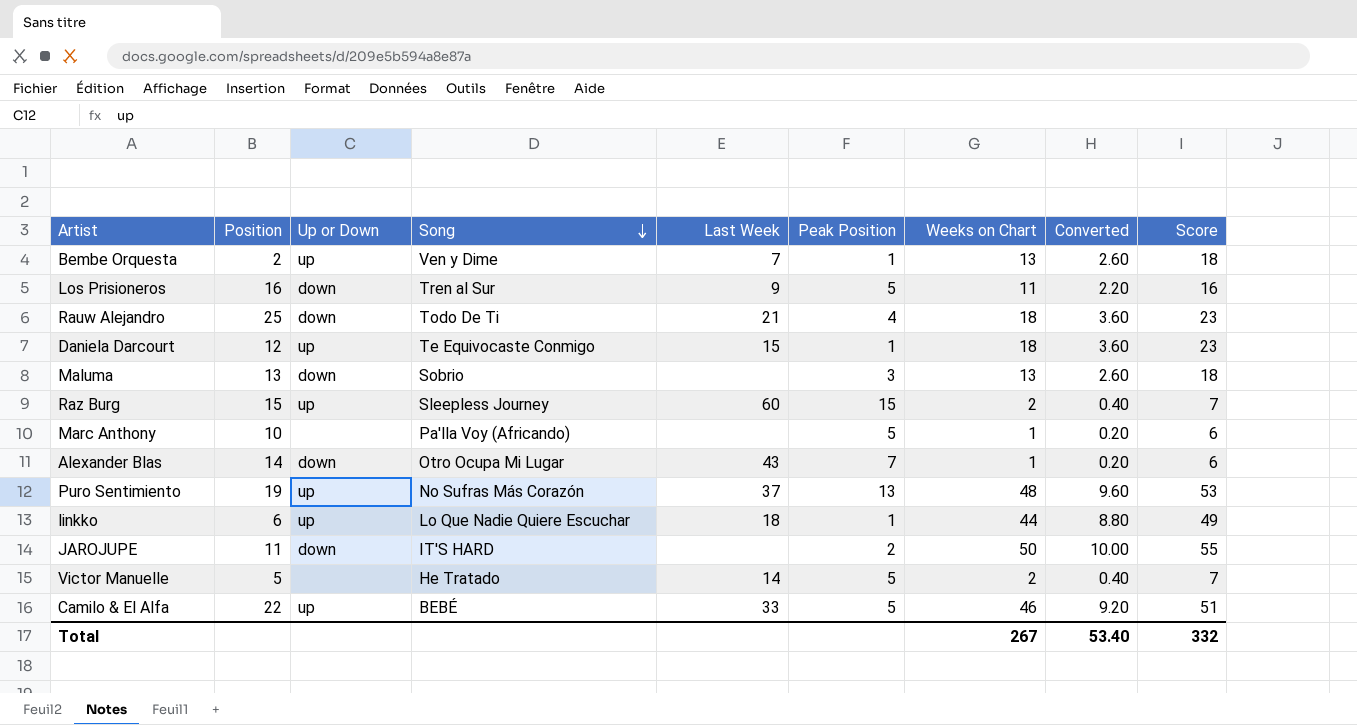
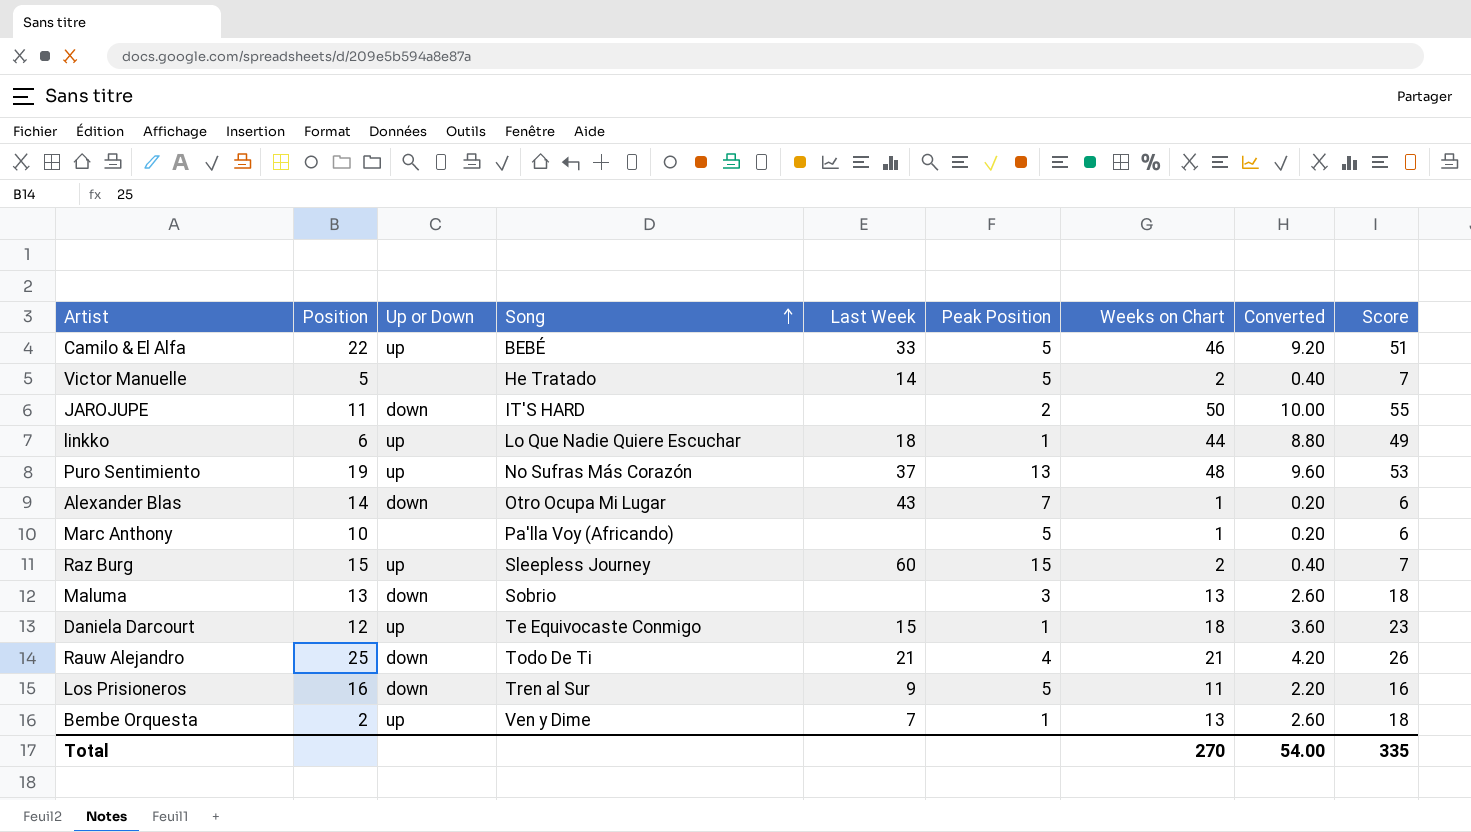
row order: Song descending -> Song ascending
Rauw Alejandro | Weeks on Chart: 18 -> 21
Rauw Alejandro | Converted: 3.60 -> 4.20
Rauw Alejandro | Score: 23 -> 26
Total | Weeks on Chart: 267 -> 270
Total | Converted: 53.40 -> 54.00
Total | Score: 332 -> 335

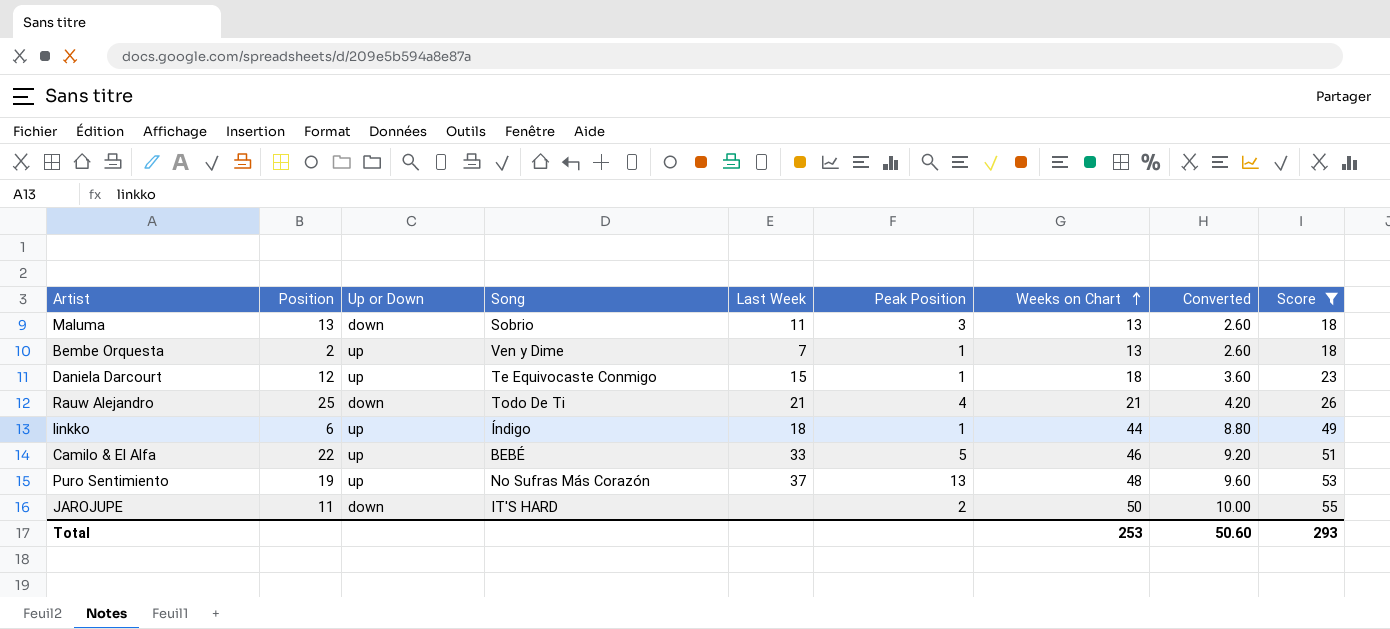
filter: none -> Score >= 18
row order: Song ascending -> Weeks on Chart ascending
Maluma | Last Week: none -> 11
linkko | Song: Lo Que Nadie Quiere Escuchar -> Índigo
Total | Weeks on Chart: 270 -> 253
Total | Converted: 54.00 -> 50.60
Total | Score: 335 -> 293

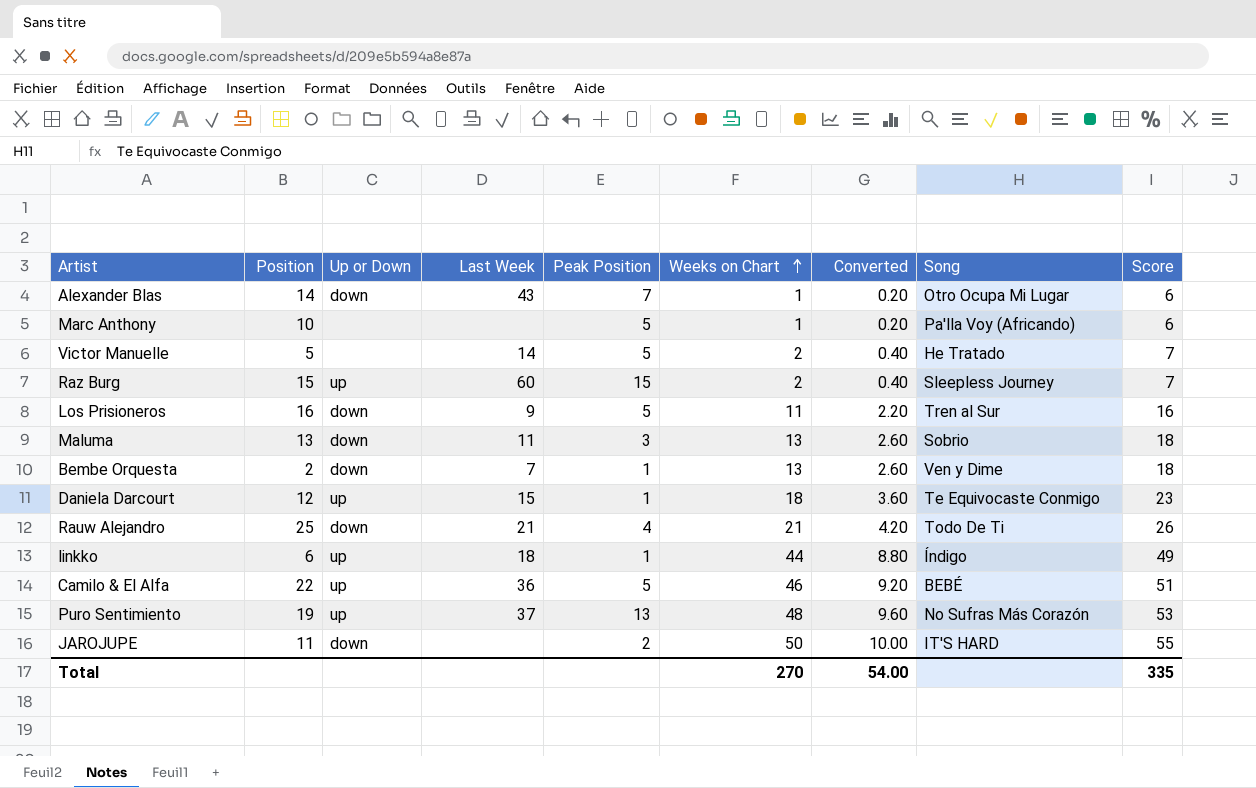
filter: Score >= 18 -> none
column Song | position: 4 -> 8
Bembe Orquesta | Up or Down: up -> down
Camilo & El Alfa | Last Week: 33 -> 36
Total | Weeks on Chart: 253 -> 270
Total | Converted: 50.60 -> 54.00
Total | Score: 293 -> 335

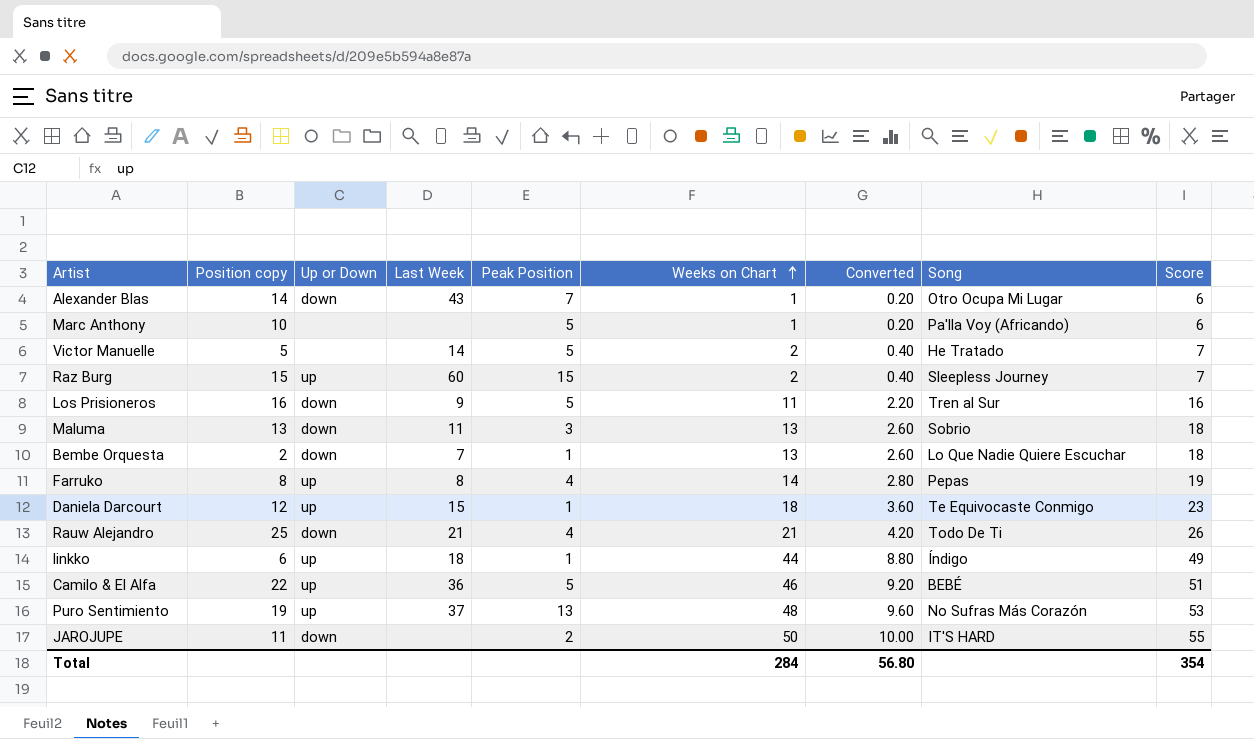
column name: Position -> Position copy
Bembe Orquesta | Song: Ven y Dime -> Lo Que Nadie Quiere Escuchar
row Farruko: none -> 8 | up | 8 | 4 | 14 | 2.80 | Pepas | 19
Total | Weeks on Chart: 270 -> 284
Total | Converted: 54.00 -> 56.80
Total | Score: 335 -> 354

